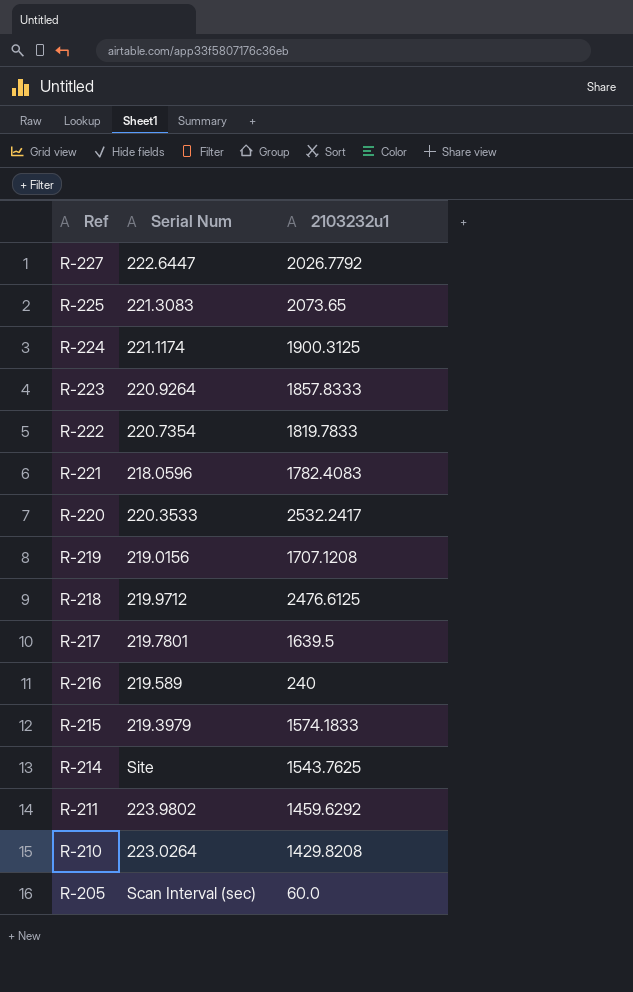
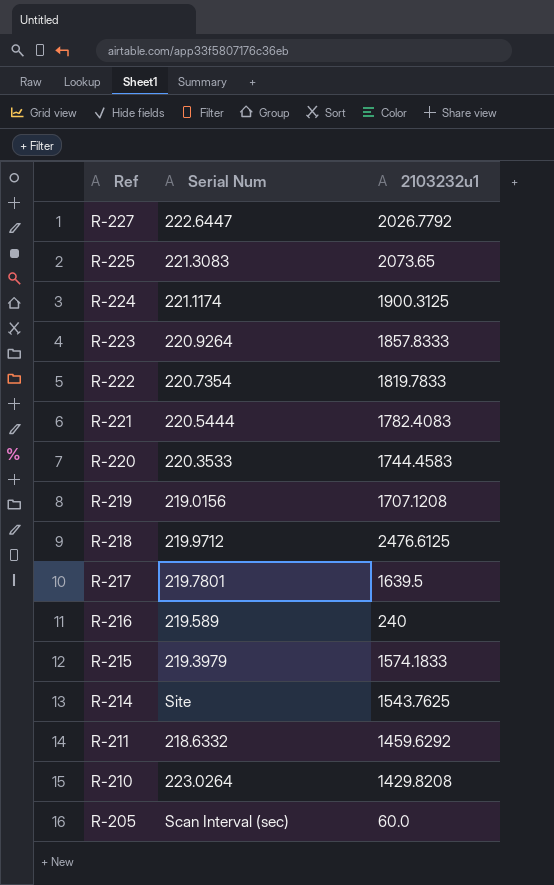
R-221 | Serial Num: 218.0596 -> 220.5444
R-220 | 2103232u1: 2532.2417 -> 1744.4583
R-211 | Serial Num: 223.9802 -> 218.6332

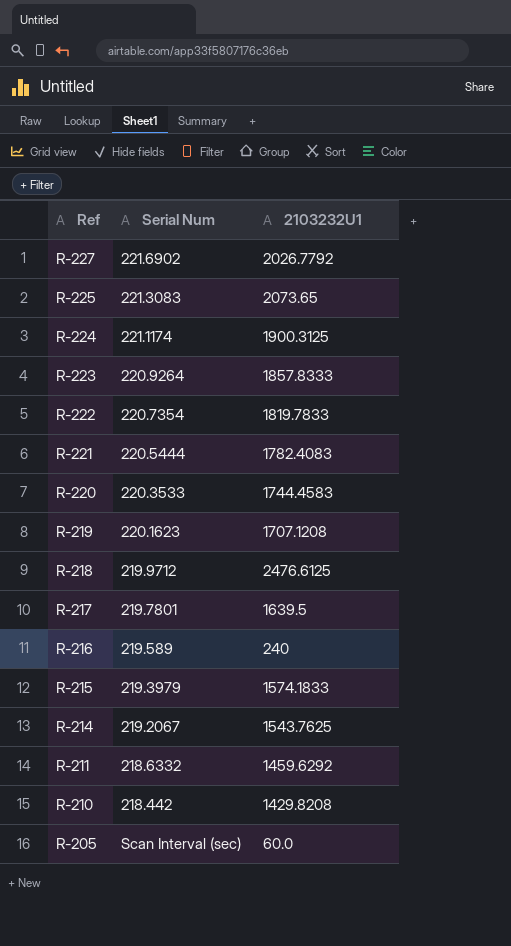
column name: 2103232u1 -> 2103232U1
R-227 | Serial Num: 222.6447 -> 221.6902
R-219 | Serial Num: 219.0156 -> 220.1623
R-214 | Serial Num: Site -> 219.2067
R-210 | Serial Num: 223.0264 -> 218.442

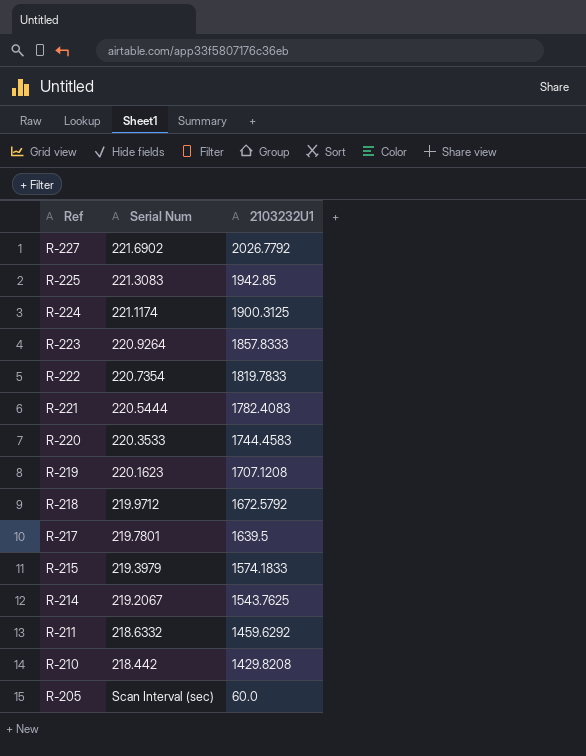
row R-216: 219.589 | 240 -> none
R-225 | 2103232U1: 2073.65 -> 1942.85
R-218 | 2103232U1: 2476.6125 -> 1672.5792

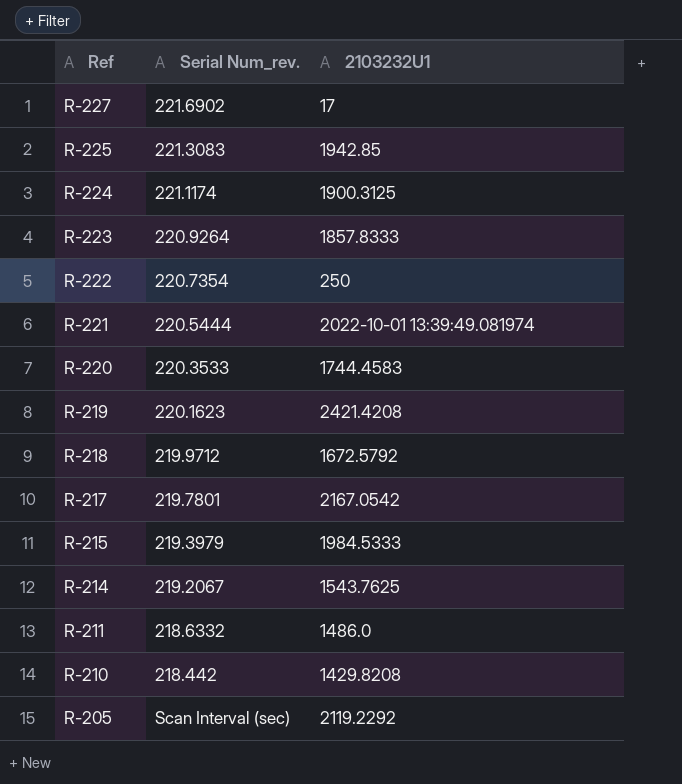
column name: Serial Num -> Serial Num_rev.
R-227 | 2103232U1: 2026.7792 -> 17
R-222 | 2103232U1: 1819.7833 -> 250
R-221 | 2103232U1: 1782.4083 -> 2022-10-01 13:39:49.081974
R-219 | 2103232U1: 1707.1208 -> 2421.4208
R-217 | 2103232U1: 1639.5 -> 2167.0542
R-215 | 2103232U1: 1574.1833 -> 1984.5333
R-211 | 2103232U1: 1459.6292 -> 1486.0
R-205 | 2103232U1: 60.0 -> 2119.2292

